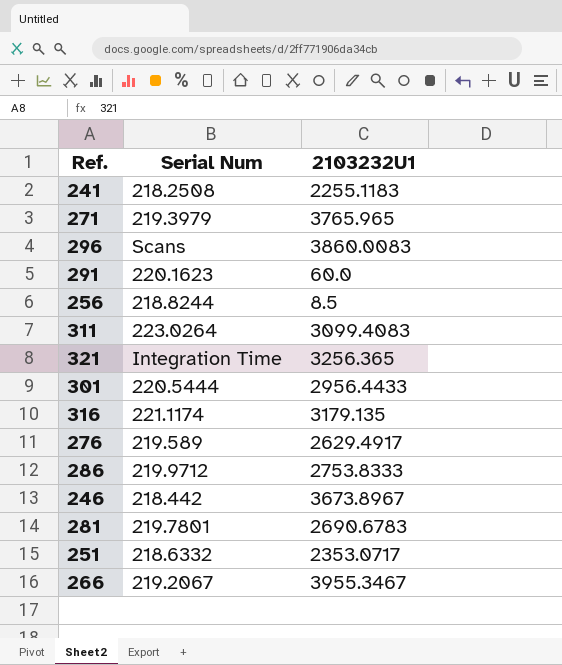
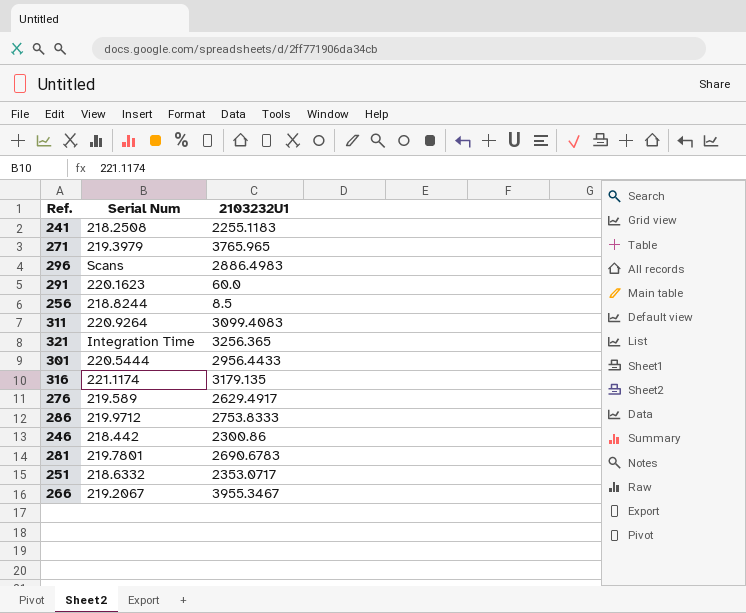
296 | 2103232U1: 3860.0083 -> 2886.4983
311 | Serial Num: 223.0264 -> 220.9264
246 | 2103232U1: 3673.8967 -> 2300.86

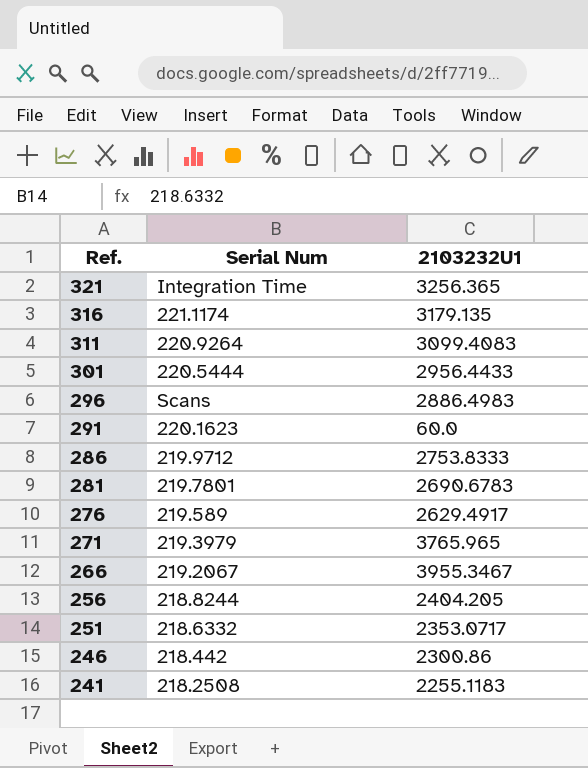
row order: none -> Ref. descending
256 | 2103232U1: 8.5 -> 2404.205

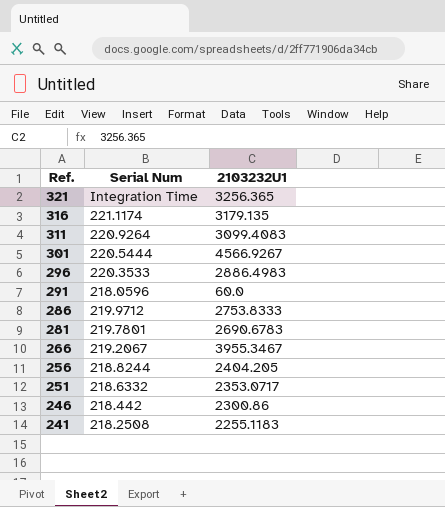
row 276: 219.589 | 2629.4917 -> none
row 271: 219.3979 | 3765.965 -> none
301 | 2103232U1: 2956.4433 -> 4566.9267
296 | Serial Num: Scans -> 220.3533
291 | Serial Num: 220.1623 -> 218.0596

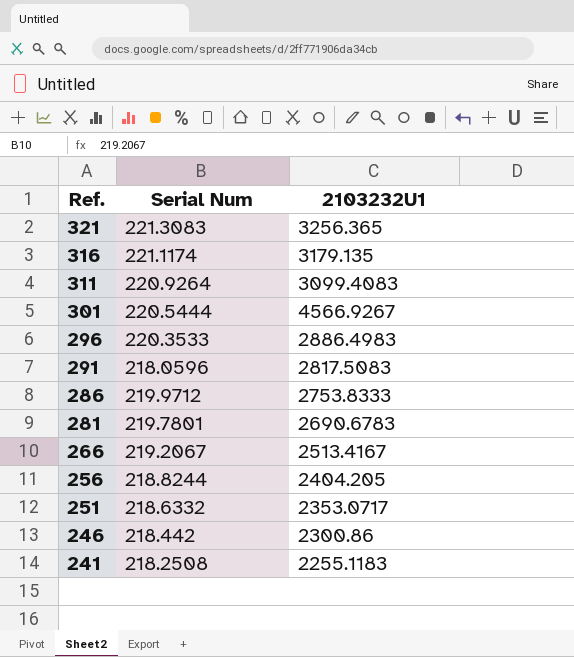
321 | Serial Num: Integration Time -> 221.3083
291 | 2103232U1: 60.0 -> 2817.5083
266 | 2103232U1: 3955.3467 -> 2513.4167

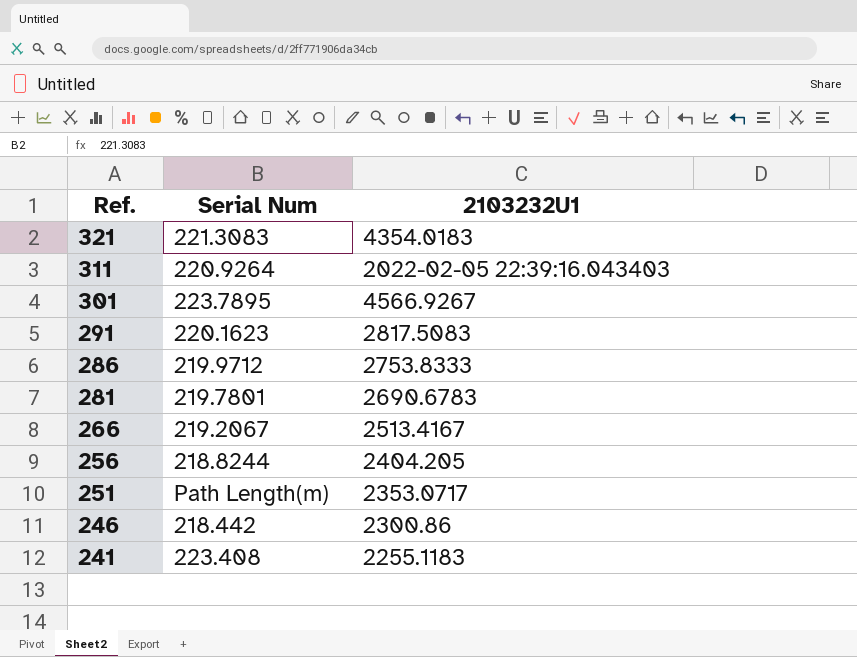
row 316: 221.1174 | 3179.135 -> none
row 296: 220.3533 | 2886.4983 -> none
321 | 2103232U1: 3256.365 -> 4354.0183
311 | 2103232U1: 3099.4083 -> 2022-02-05 22:39:16.043403
301 | Serial Num: 220.5444 -> 223.7895
291 | Serial Num: 218.0596 -> 220.1623
251 | Serial Num: 218.6332 -> Path Length(m)
241 | Serial Num: 218.2508 -> 223.408

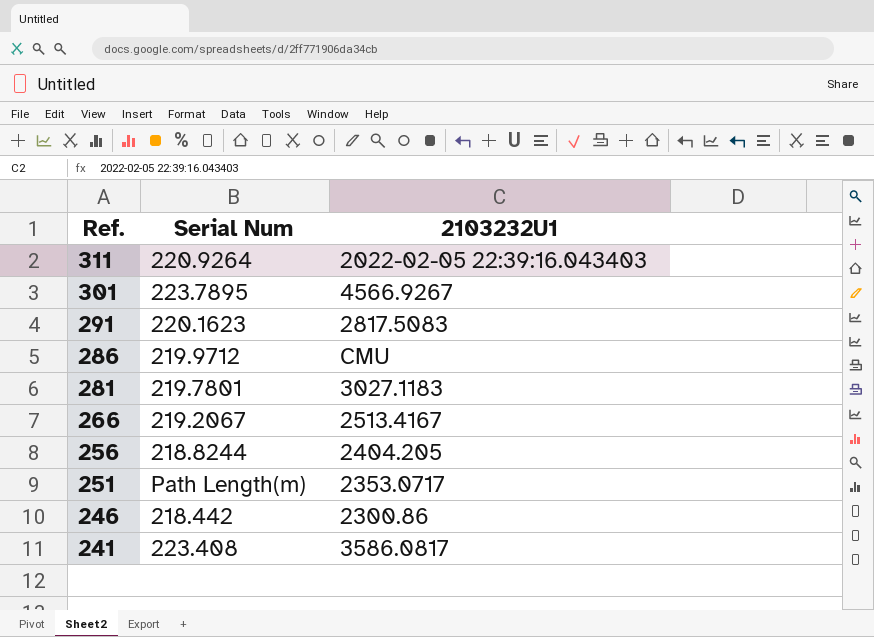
row 321: 221.3083 | 4354.0183 -> none
286 | 2103232U1: 2753.8333 -> CMU
281 | 2103232U1: 2690.6783 -> 3027.1183
241 | 2103232U1: 2255.1183 -> 3586.0817

